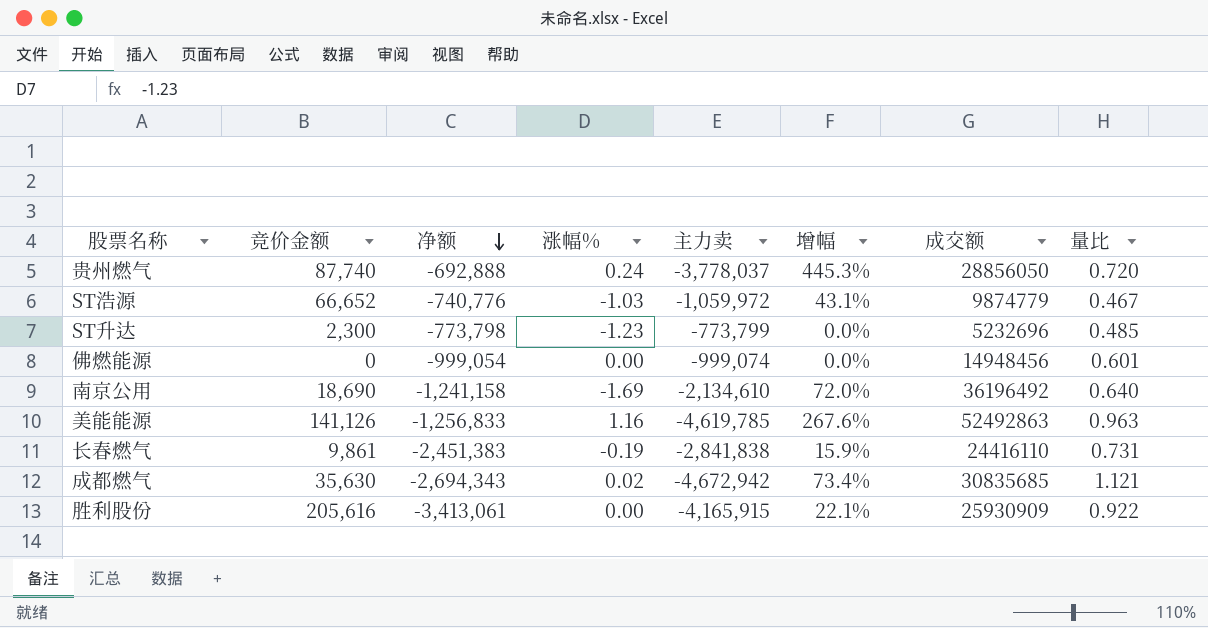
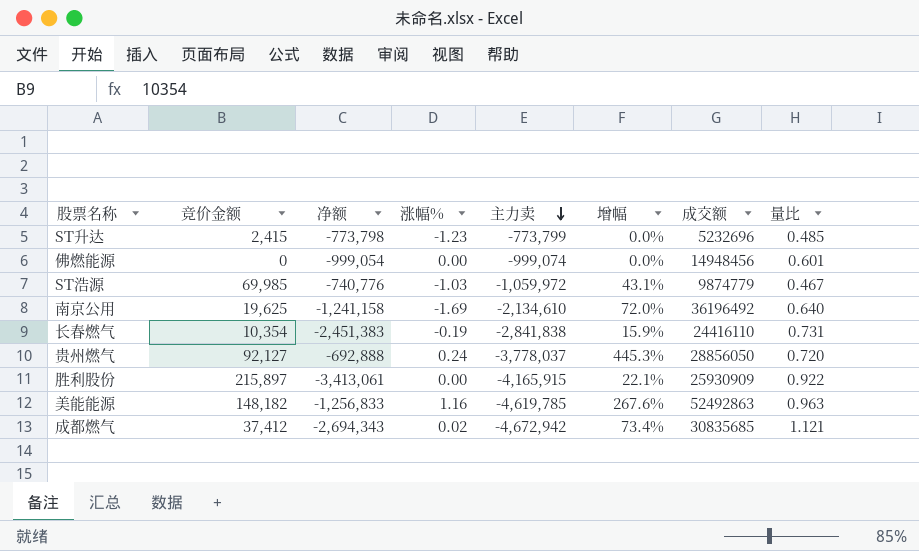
row order: 净额 descending -> 主力卖 descending
ST升达 | 竞价金额: 2,300 -> 2,415
ST浩源 | 竞价金额: 66,652 -> 69,985
南京公用 | 竞价金额: 18,690 -> 19,625
长春燃气 | 竞价金额: 9,861 -> 10,354
贵州燃气 | 竞价金额: 87,740 -> 92,127
胜利股份 | 竞价金额: 205,616 -> 215,897
美能能源 | 竞价金额: 141,126 -> 148,182
成都燃气 | 竞价金额: 35,630 -> 37,412

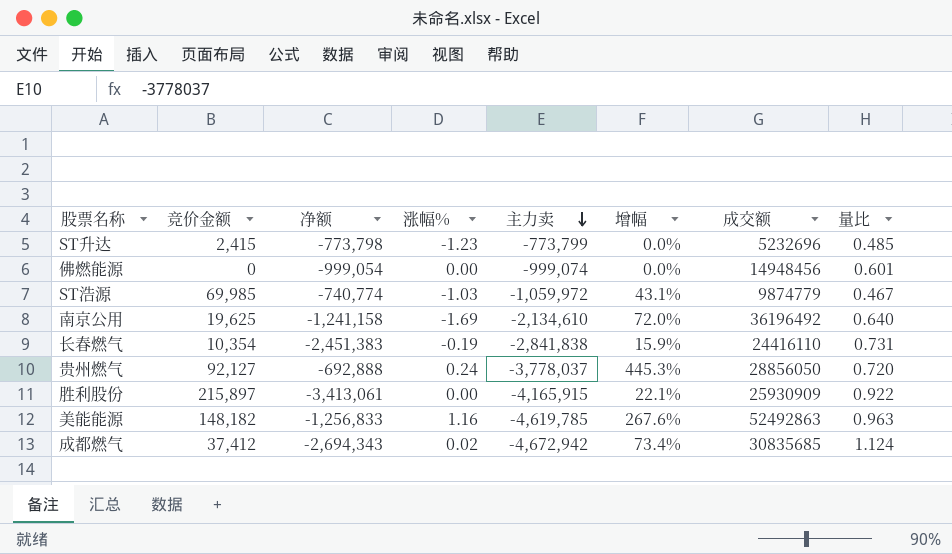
ST浩源 | 净额: -740,776 -> -740,774
成都燃气 | 量比: 1.121 -> 1.124

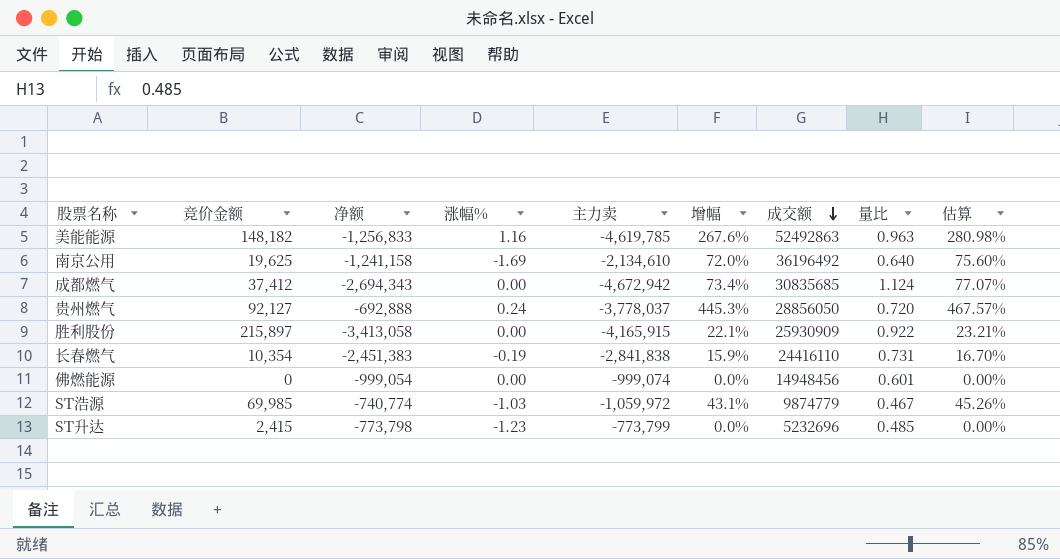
row order: 主力卖 descending -> 成交额 descending
column 估算 | formula: none -> [增幅] * 1.05
成都燃气 | 涨幅%: 0.02 -> 0.00
胜利股份 | 净额: -3,413,061 -> -3,413,058

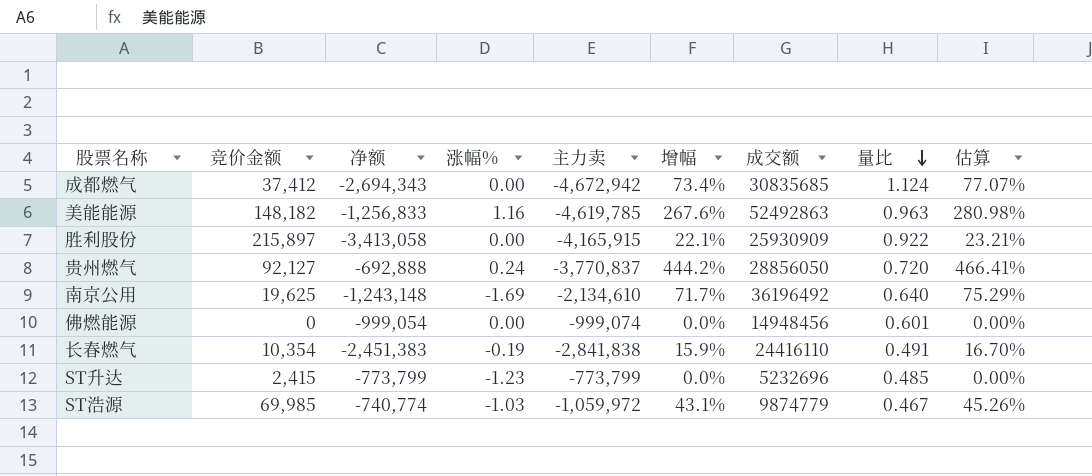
row order: 成交额 descending -> 量比 descending
贵州燃气 | 主力卖: -3,778,037 -> -3,770,837
贵州燃气 | 增幅: 445.3% -> 444.2%
贵州燃气 | 估算: 467.57% -> 466.41%
南京公用 | 净额: -1,241,158 -> -1,243,148
南京公用 | 增幅: 72.0% -> 71.7%
南京公用 | 估算: 75.60% -> 75.29%
长春燃气 | 量比: 0.731 -> 0.491
ST升达 | 净额: -773,798 -> -773,799

